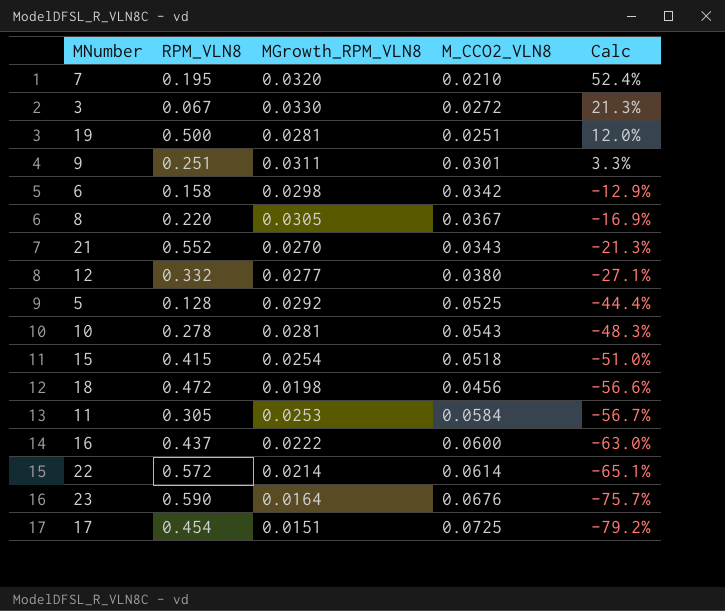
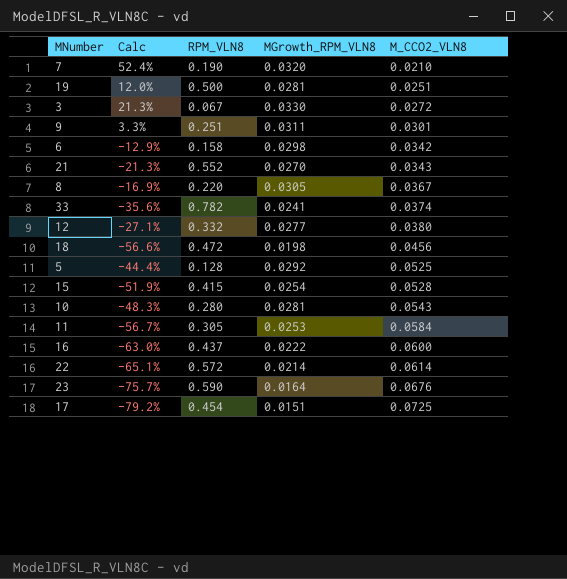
row order: Calc descending -> M_CCO2_VLN8 ascending
column Calc | position: 5 -> 2
7 | RPM_VLN8: 0.195 -> 0.190
row 33: none -> -35.6% | 0.782 | 0.0241 | 0.0374
15 | Calc: -51.0% -> -51.9%
15 | M_CCO2_VLN8: 0.0518 -> 0.0528
10 | RPM_VLN8: 0.278 -> 0.280

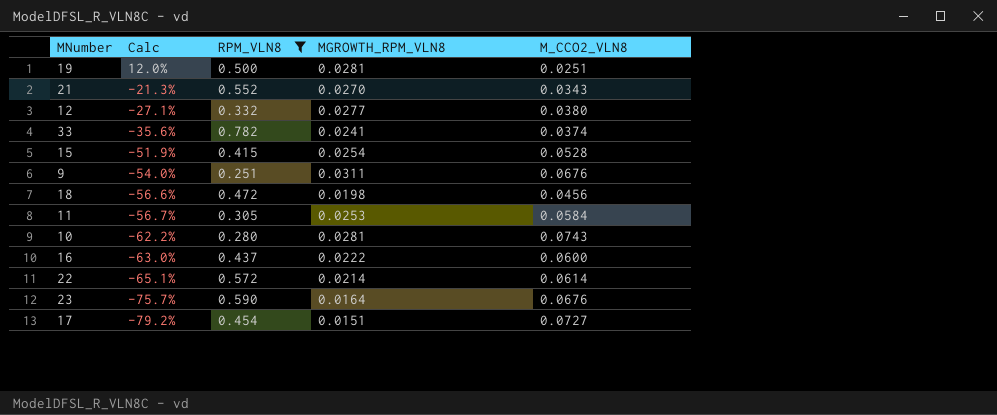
filter: none -> RPM_VLN8 >= 0.251
row order: M_CCO2_VLN8 ascending -> Calc descending
column name: MGrowth_RPM_VLN8 -> MGROWTH_RPM_VLN8
9 | Calc: 3.3% -> -54.0%
9 | M_CCO2_VLN8: 0.0301 -> 0.0676
10 | Calc: -48.3% -> -62.2%
10 | M_CCO2_VLN8: 0.0543 -> 0.0743
17 | M_CCO2_VLN8: 0.0725 -> 0.0727

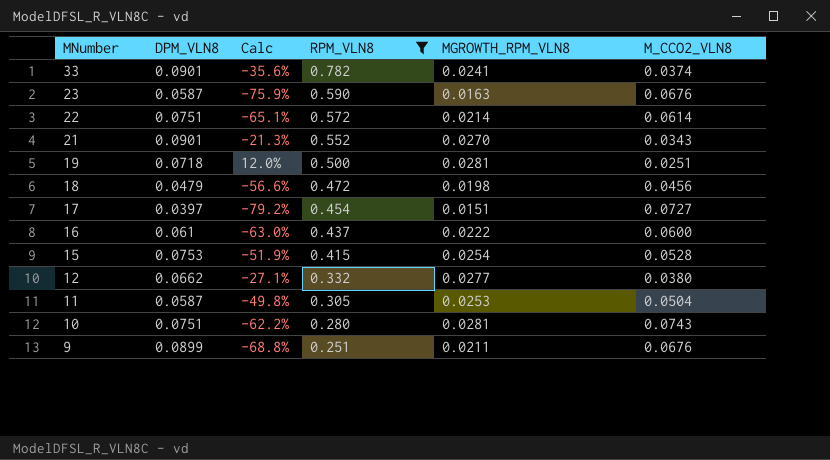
row order: Calc descending -> MNumber descending
column DPM_VLN8 | position: none -> 2
23 | Calc: -75.7% -> -75.9%
23 | MGROWTH_RPM_VLN8: 0.0164 -> 0.0163
11 | Calc: -56.7% -> -49.8%
11 | M_CCO2_VLN8: 0.0584 -> 0.0504
9 | Calc: -54.0% -> -68.8%
9 | MGROWTH_RPM_VLN8: 0.0311 -> 0.0211

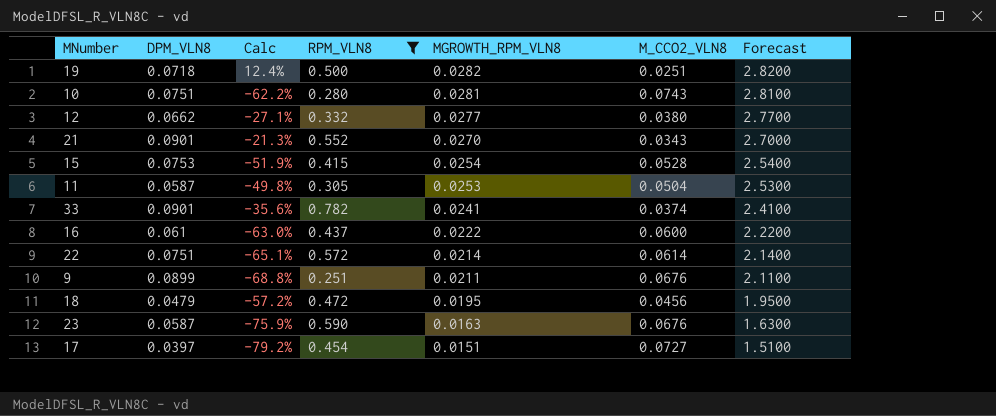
row order: MNumber descending -> MGROWTH_RPM_VLN8 descending
column Forecast | formula: none -> [MGROWTH_RPM_VLN8] * 100
19 | Calc: 12.0% -> 12.4%
19 | MGROWTH_RPM_VLN8: 0.0281 -> 0.0282
18 | Calc: -56.6% -> -57.2%
18 | MGROWTH_RPM_VLN8: 0.0198 -> 0.0195

